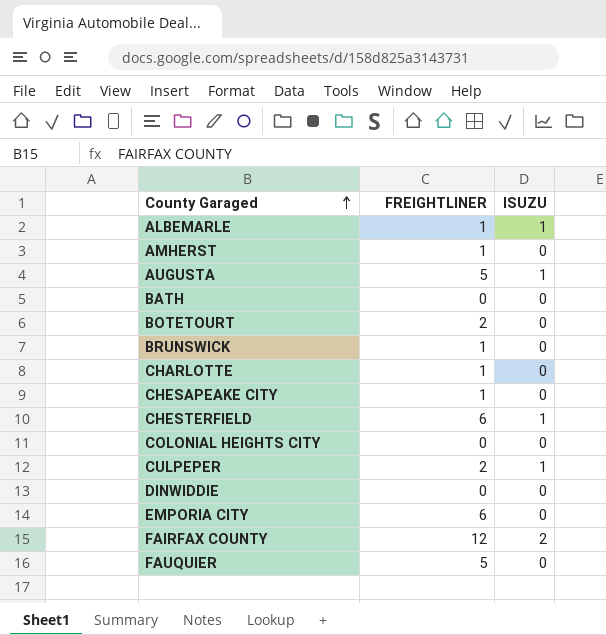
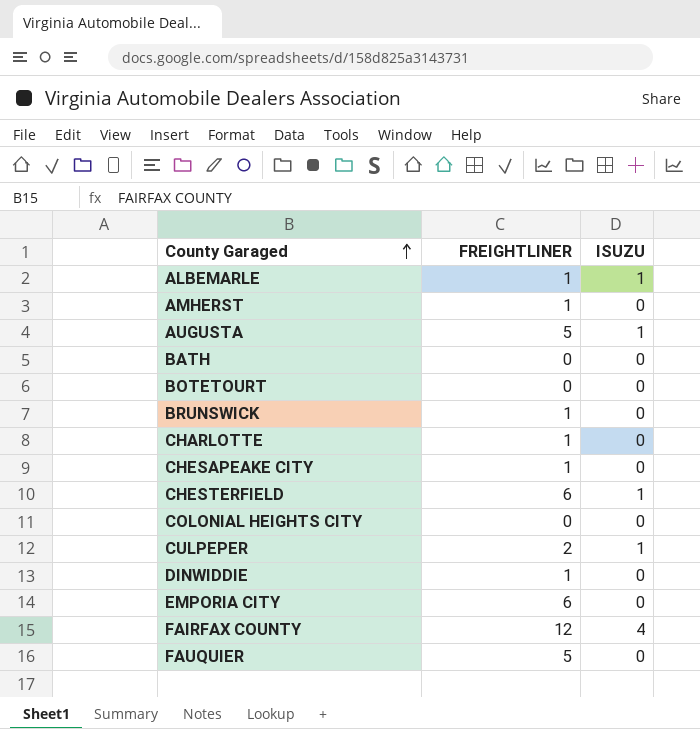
BOTETOURT | FREIGHTLINER: 2 -> 0
DINWIDDIE | FREIGHTLINER: 0 -> 1
FAIRFAX COUNTY | ISUZU: 2 -> 4

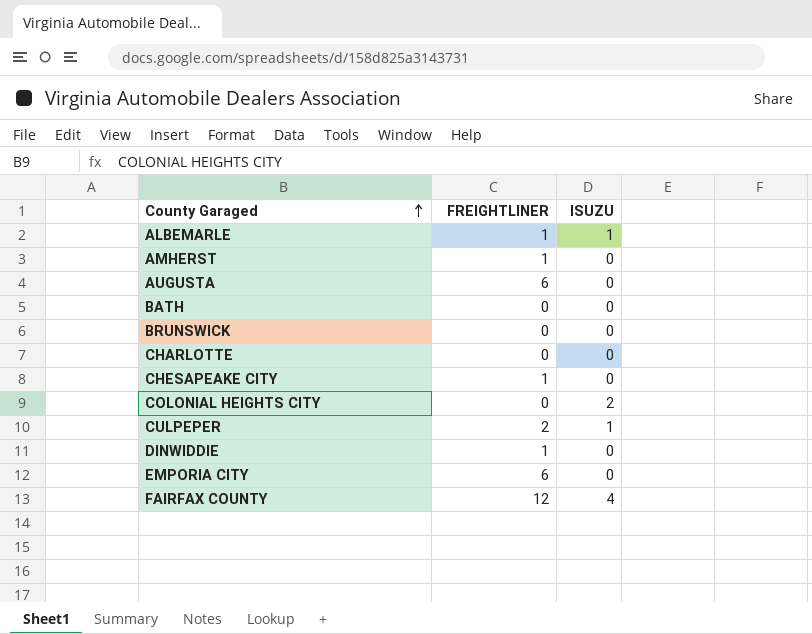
row BOTETOURT: 0 | 0 -> none
row CHESTERFIELD: 6 | 1 -> none
row FAUQUIER: 5 | 0 -> none
AUGUSTA | FREIGHTLINER: 5 -> 6
AUGUSTA | ISUZU: 1 -> 0
BRUNSWICK | FREIGHTLINER: 1 -> 0
CHARLOTTE | FREIGHTLINER: 1 -> 0
COLONIAL HEIGHTS CITY | ISUZU: 0 -> 2

